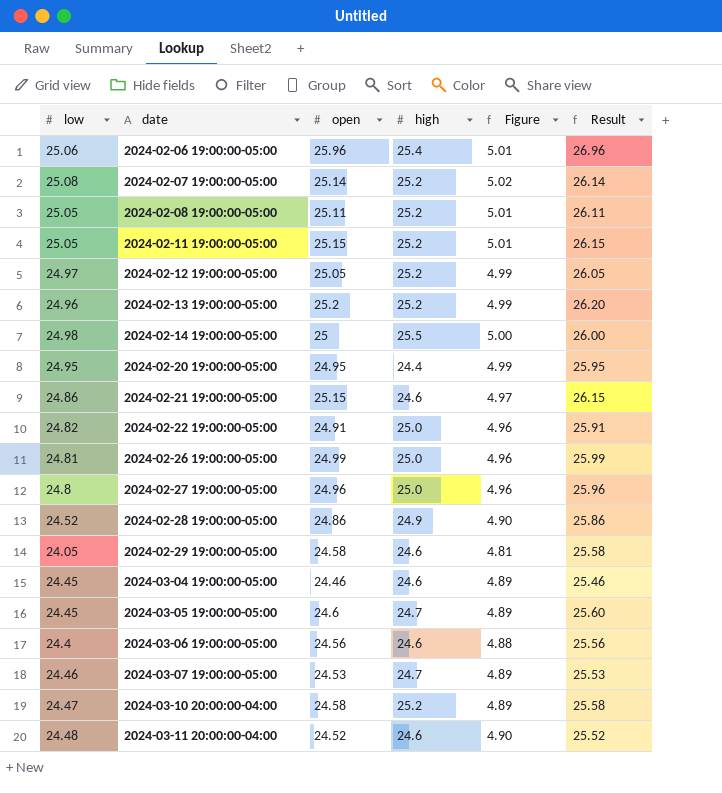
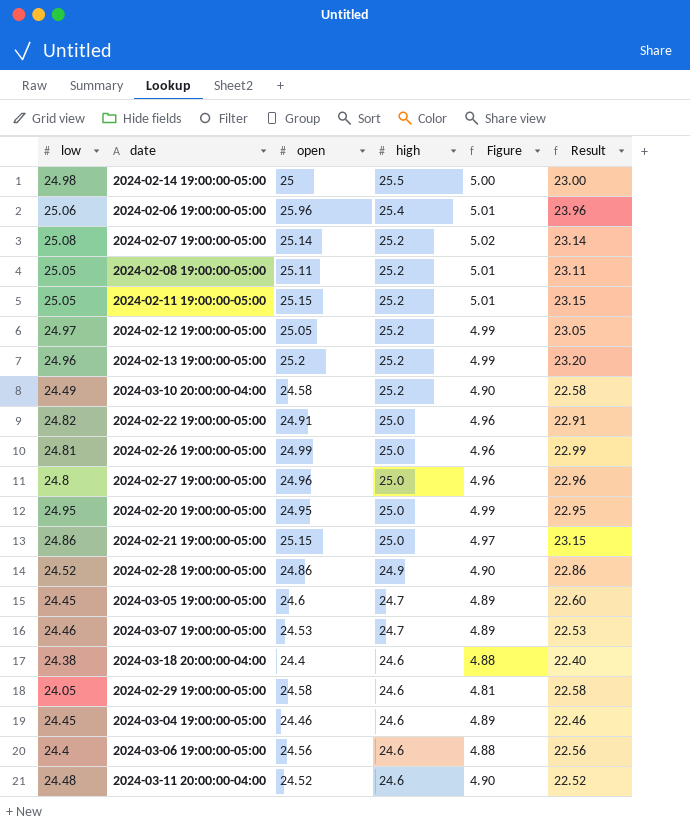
row order: date ascending -> high descending
column Result | formula: [open] + 1 -> [open] - 2
2024-03-10 20:00:00-04:00 | low: 24.47 -> 24.49
2024-03-10 20:00:00-04:00 | Figure: 4.89 -> 4.90
2024-02-20 19:00:00-05:00 | high: 24.4 -> 25.0
2024-02-21 19:00:00-05:00 | high: 24.6 -> 25.0
row 2024-03-18 20:00:00-04:00: none -> 24.38 | 24.4 | 24.6 | 4.88 | 22.40

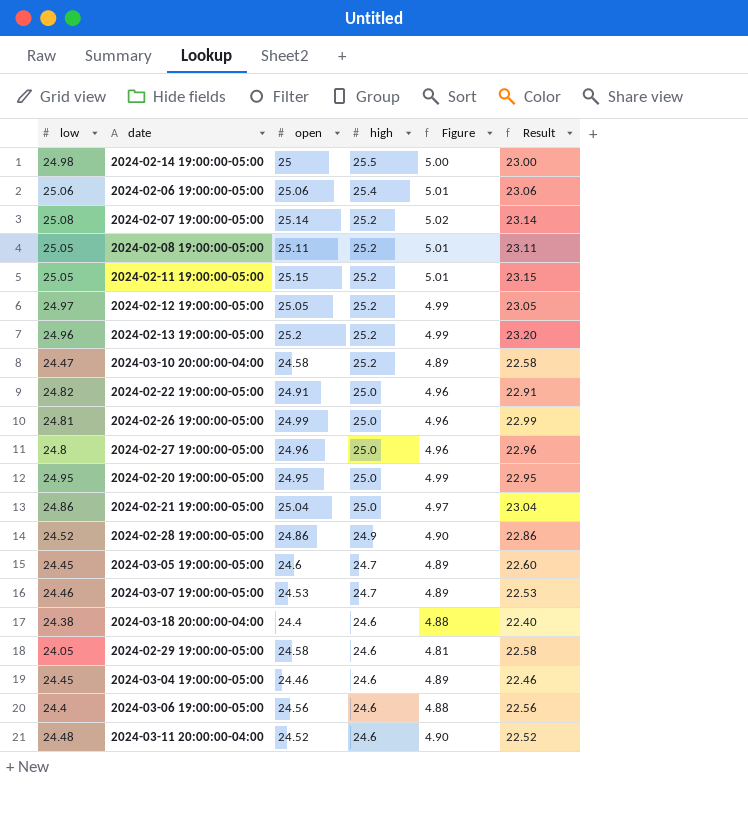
2024-02-06 19:00:00-05:00 | open: 25.96 -> 25.06
2024-02-06 19:00:00-05:00 | Result: 23.96 -> 23.06
2024-03-10 20:00:00-04:00 | low: 24.49 -> 24.47
2024-03-10 20:00:00-04:00 | Figure: 4.90 -> 4.89
2024-02-21 19:00:00-05:00 | open: 25.15 -> 25.04
2024-02-21 19:00:00-05:00 | Result: 23.15 -> 23.04

